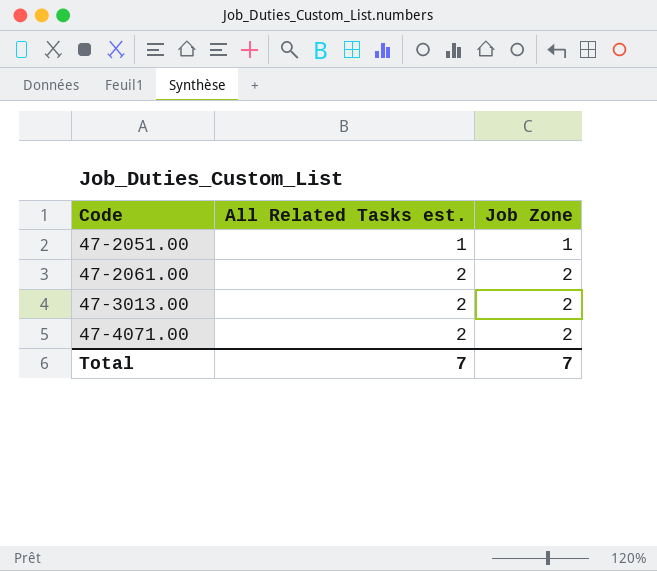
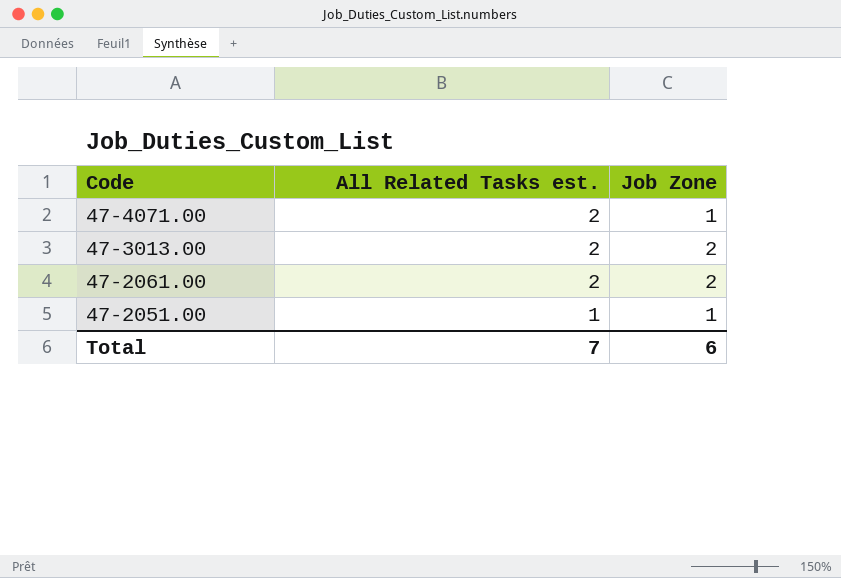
row order: Code ascending -> Code descending
47-4071.00 | Job Zone: 2 -> 1
Total | Job Zone: 7 -> 6

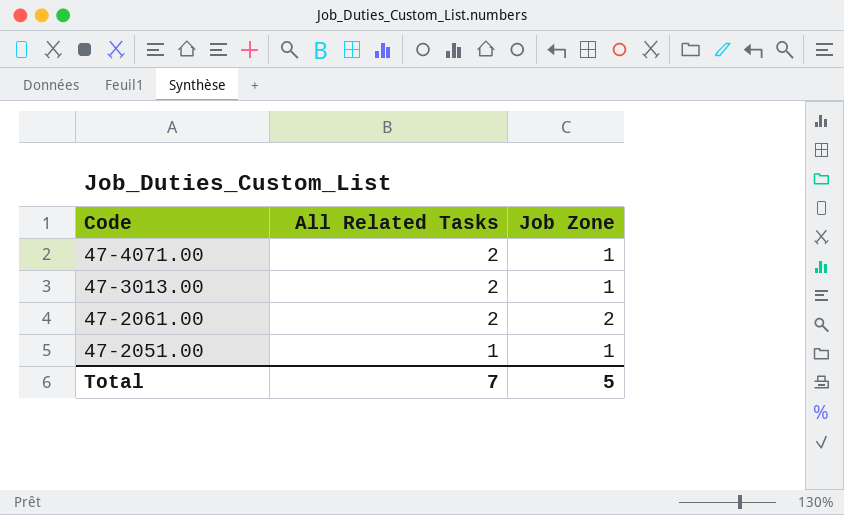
column name: All Related Tasks est. -> All Related Tasks
47-3013.00 | Job Zone: 2 -> 1
Total | Job Zone: 6 -> 5

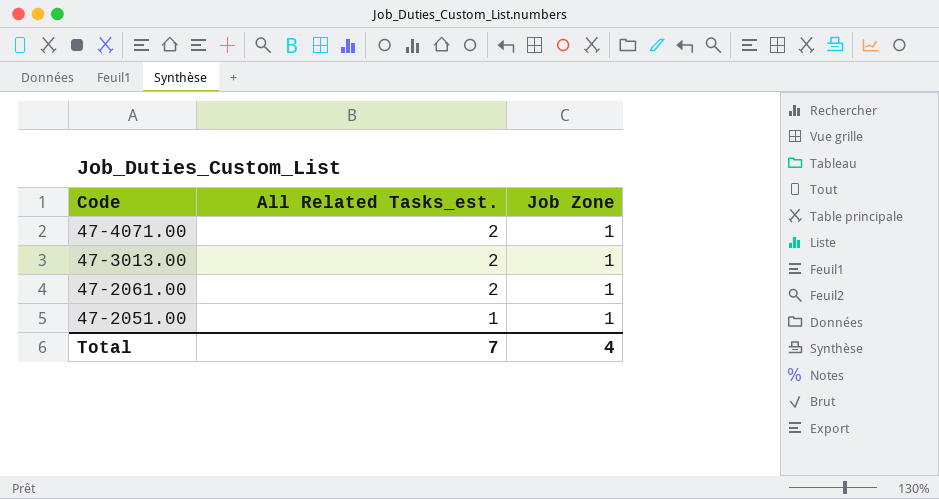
column name: All Related Tasks -> All Related Tasks_est.
47-2061.00 | Job Zone: 2 -> 1
Total | Job Zone: 5 -> 4

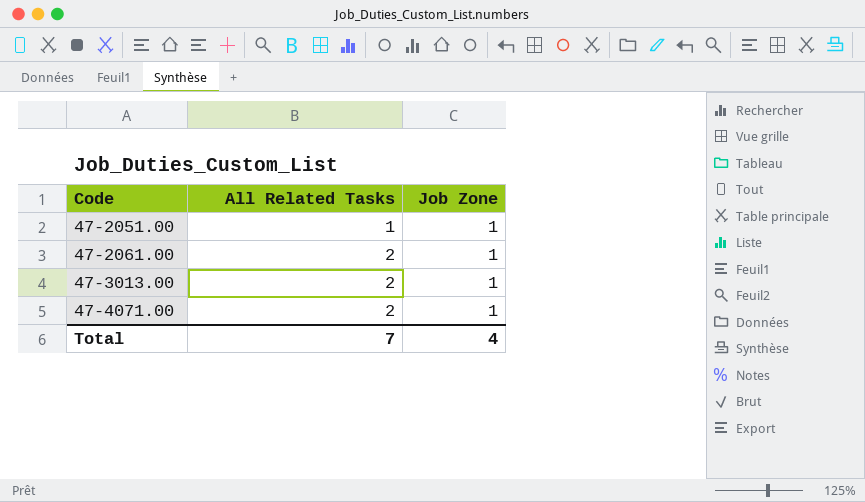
row order: Code descending -> Code ascending
column name: All Related Tasks_est. -> All Related Tasks

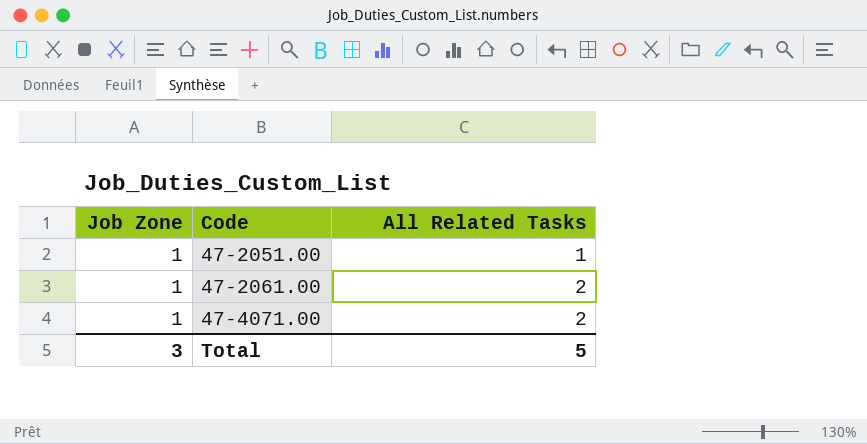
column Job Zone | position: 3 -> 1
row 47-3013.00: 2 | 1 -> none
Total | Job Zone: 4 -> 3
Total | All Related Tasks: 7 -> 5

